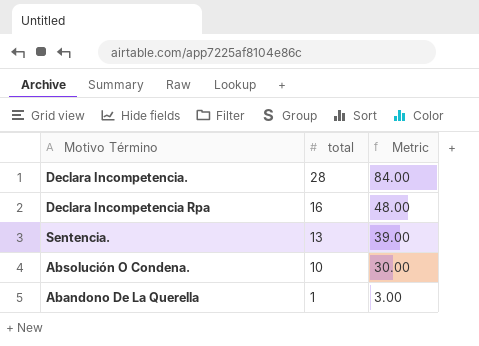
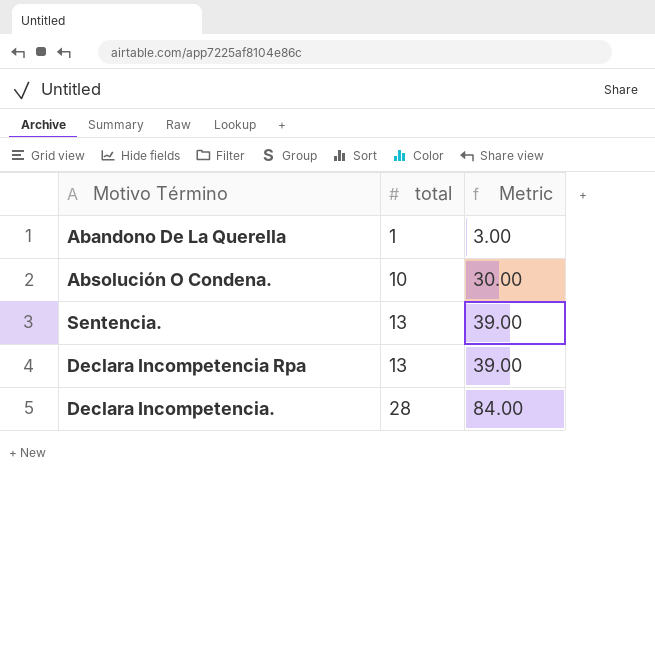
row order: total descending -> total ascending
Declara Incompetencia Rpa | total: 16 -> 13
Declara Incompetencia Rpa | Metric: 48.00 -> 39.00

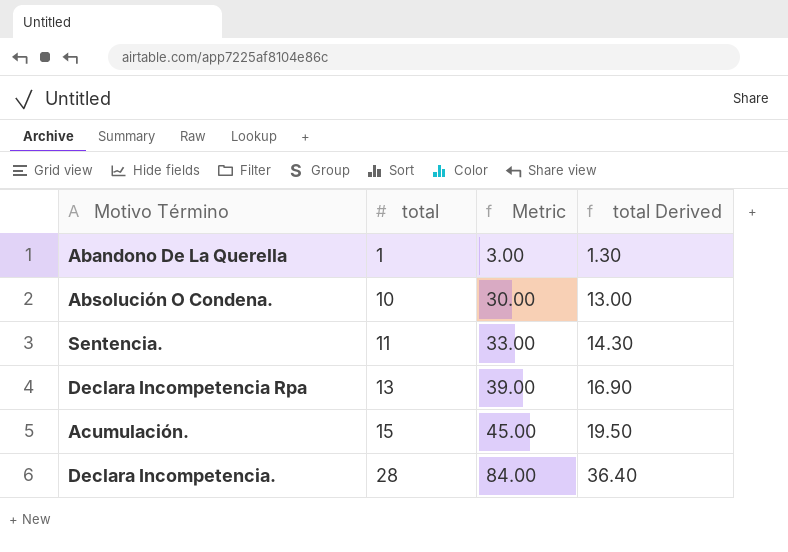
column total Derived | formula: none -> [total] * 1.3
Sentencia. | total: 13 -> 11
Sentencia. | Metric: 39.00 -> 33.00
row Acumulación.: none -> 15 | 45.00 | 19.50

